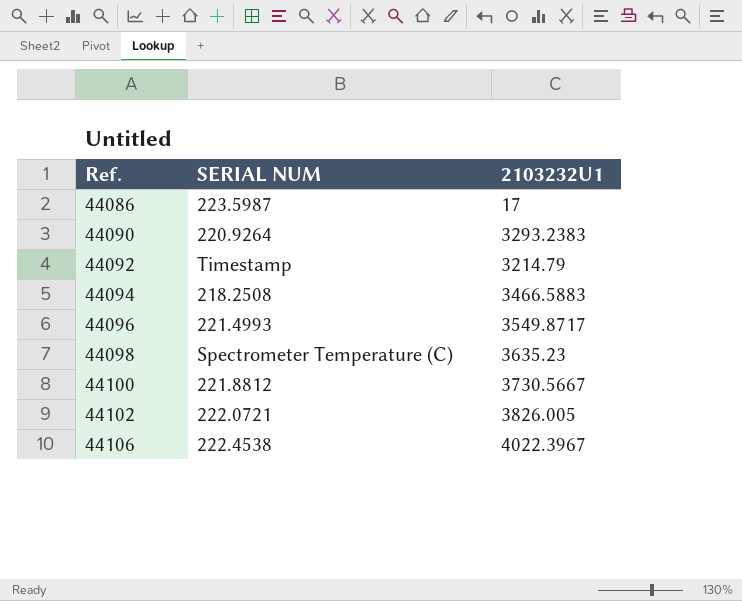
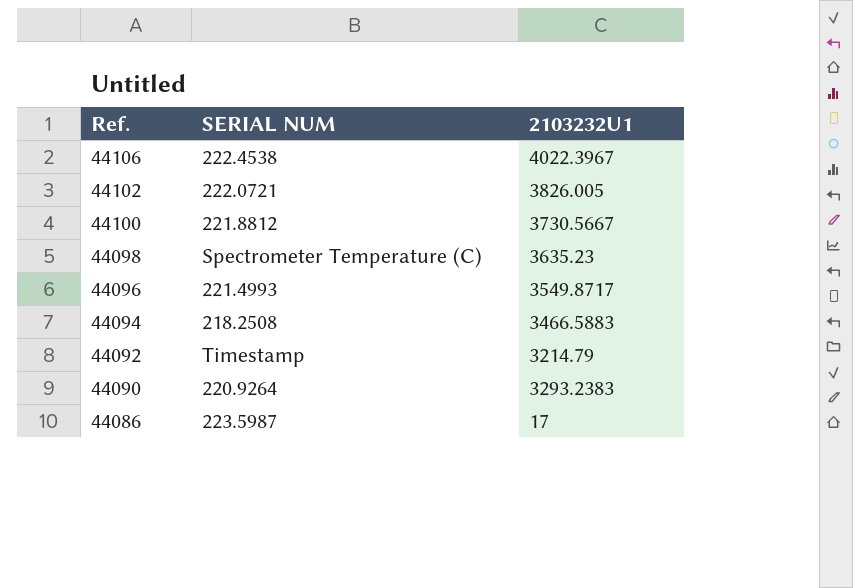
row order: Ref. ascending -> Ref. descending

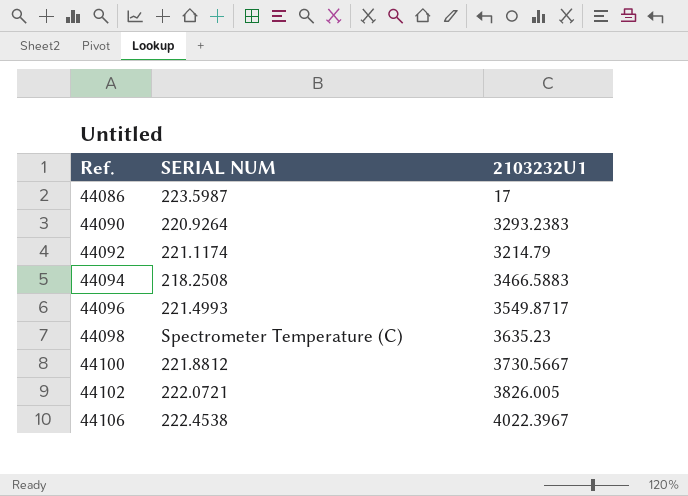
row order: Ref. descending -> Ref. ascending
44092 | SERIAL NUM: Timestamp -> 221.1174

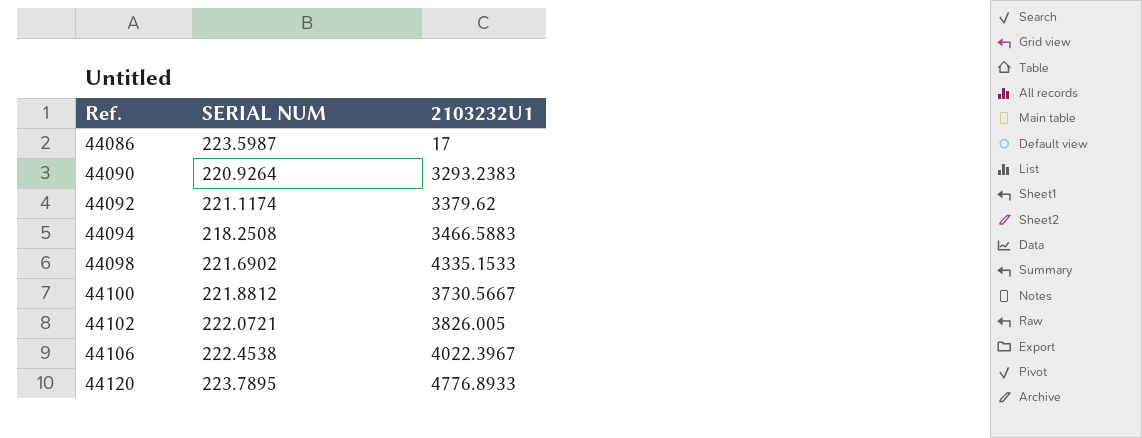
row 44096: 221.4993 | 3549.8717 -> none
44092 | 2103232U1: 3214.79 -> 3379.62
44098 | SERIAL NUM: Spectrometer Temperature (C) -> 221.6902
44098 | 2103232U1: 3635.23 -> 4335.1533
row 44120: none -> 223.7895 | 4776.8933

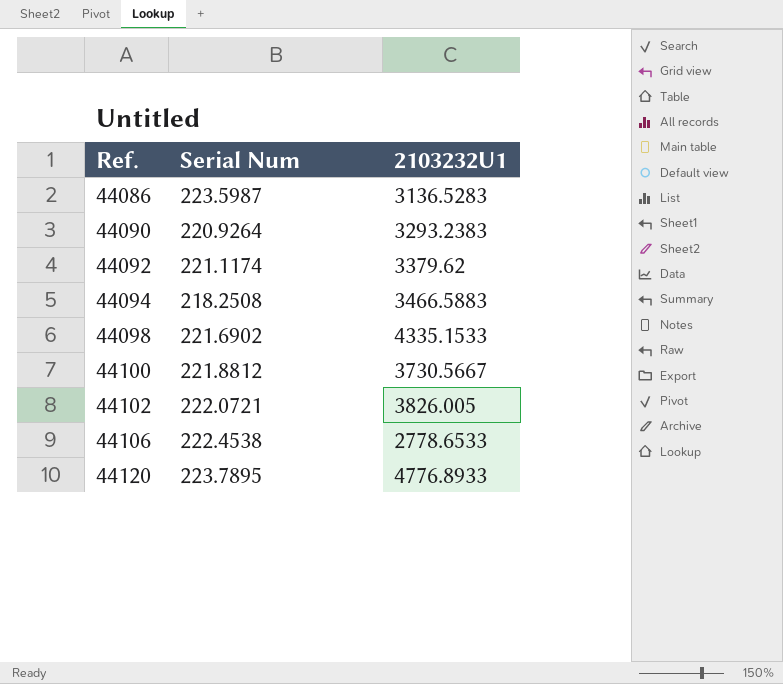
column name: SERIAL NUM -> Serial Num
44086 | 2103232U1: 17 -> 3136.5283
44106 | 2103232U1: 4022.3967 -> 2778.6533

